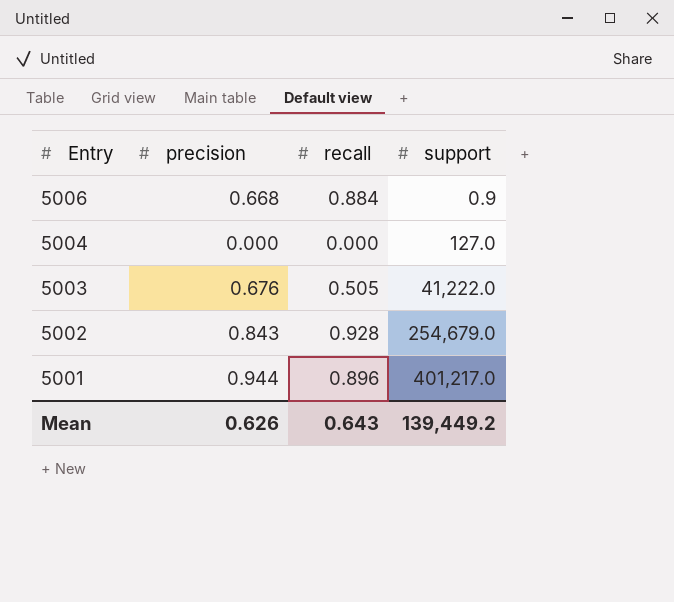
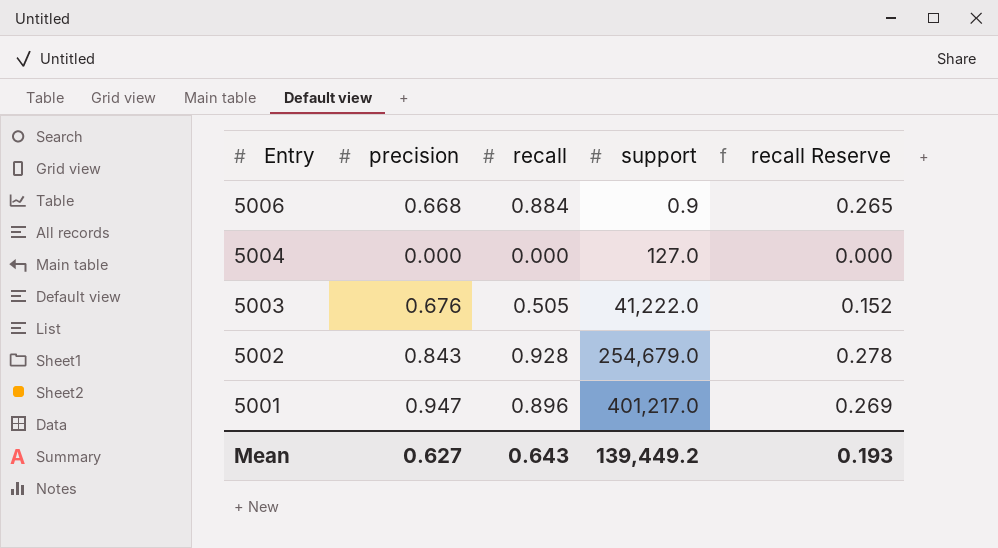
column recall Reserve | formula: none -> [recall] * 0.3
5001 | precision: 0.944 -> 0.947
Mean | precision: 0.626 -> 0.627

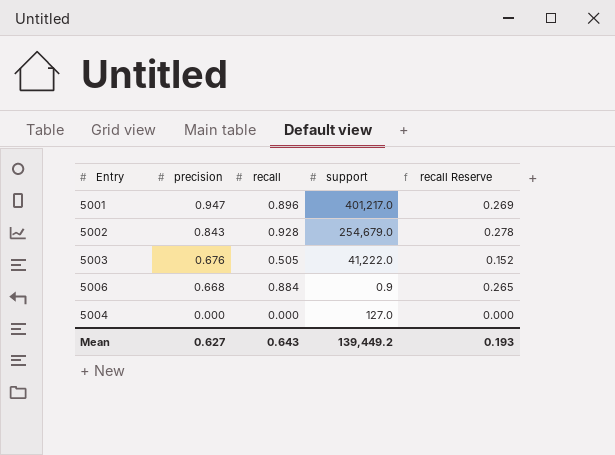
row order: Entry descending -> precision descending

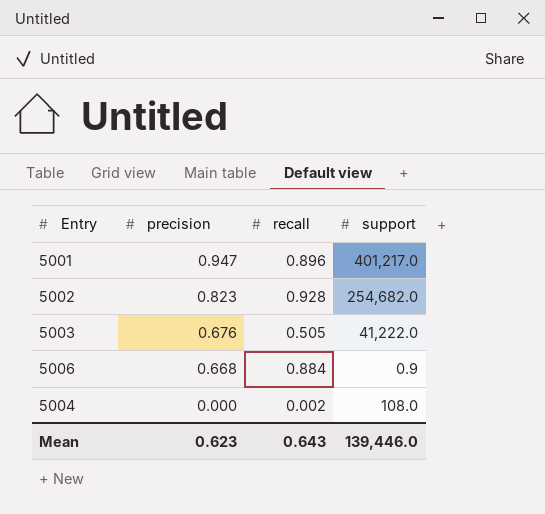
column recall Reserve | formula: [recall] * 0.3 -> none
5002 | precision: 0.843 -> 0.823
5002 | support: 254,679.0 -> 254,682.0
5004 | recall: 0.000 -> 0.002
5004 | support: 127.0 -> 108.0
Mean | precision: 0.627 -> 0.623
Mean | support: 139,449.2 -> 139,446.0

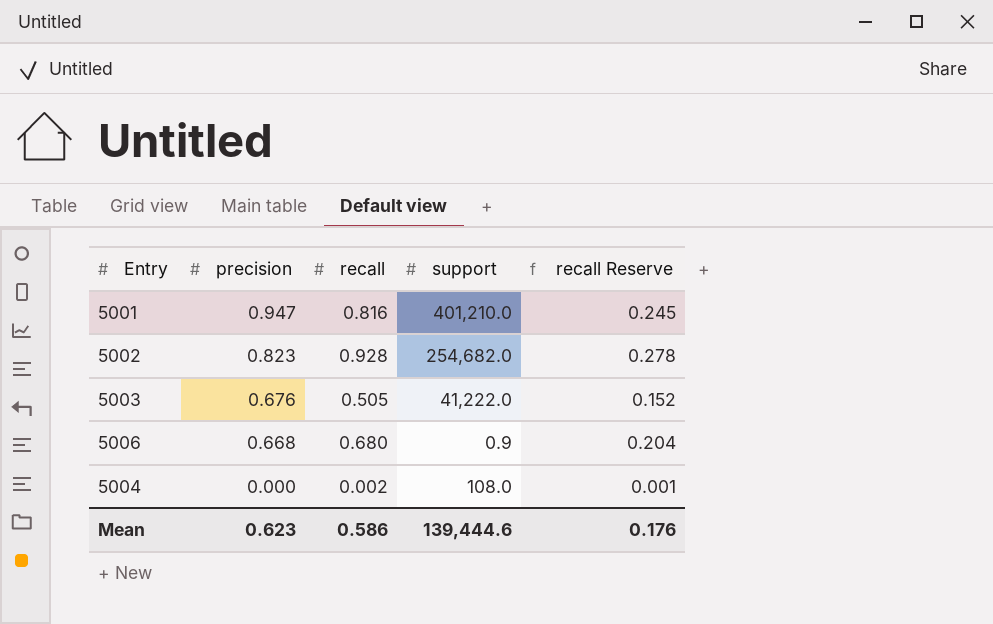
column recall Reserve | formula: none -> [recall] * 0.3
5001 | recall: 0.896 -> 0.816
5001 | support: 401,217.0 -> 401,210.0
5006 | recall: 0.884 -> 0.680
Mean | recall: 0.643 -> 0.586
Mean | support: 139,446.0 -> 139,444.6

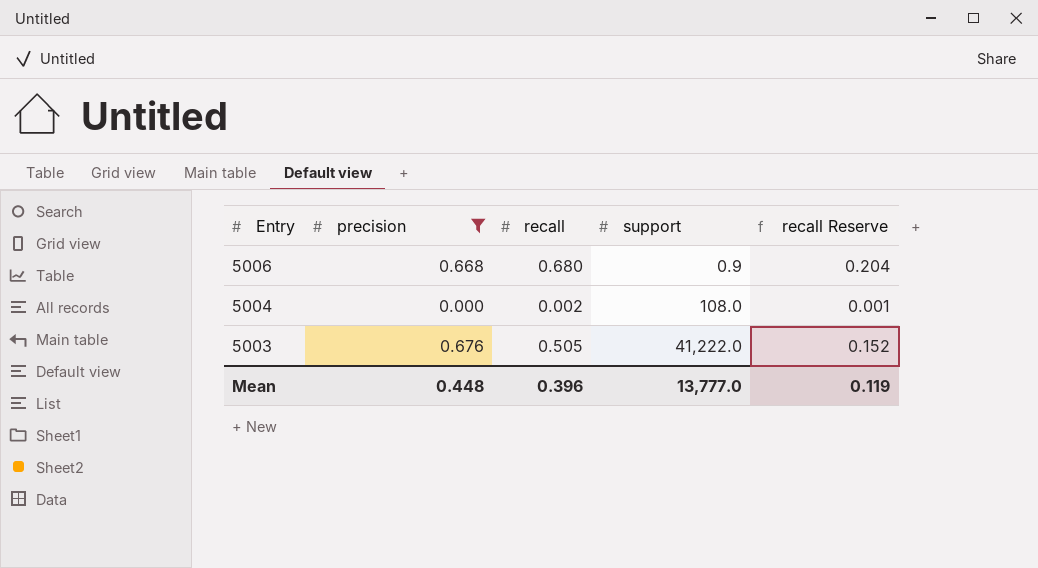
filter: none -> precision <= 0.676
row order: precision descending -> Entry descending
Mean | precision: 0.623 -> 0.448
Mean | recall: 0.586 -> 0.396
Mean | support: 139,444.6 -> 13,777.0
Mean | recall Reserve: 0.176 -> 0.119

